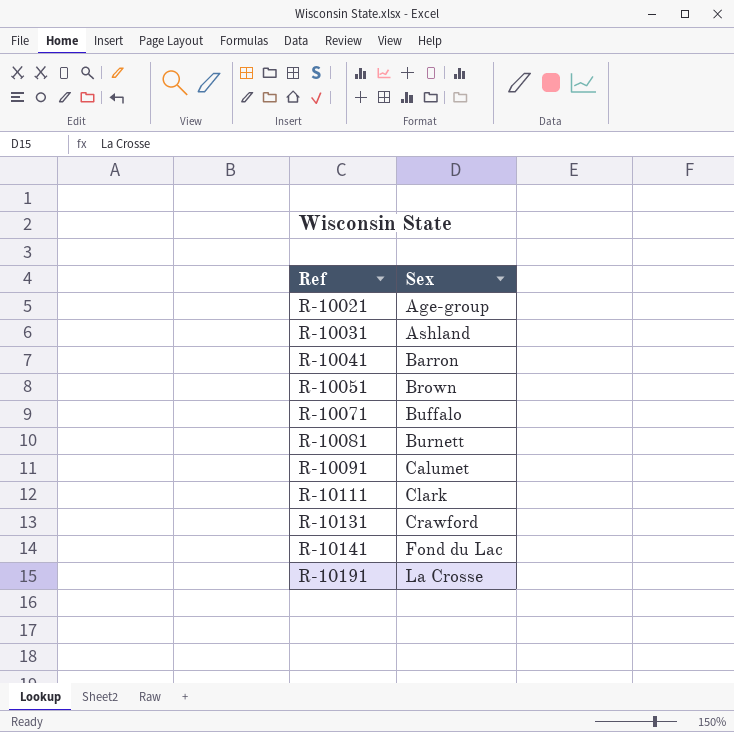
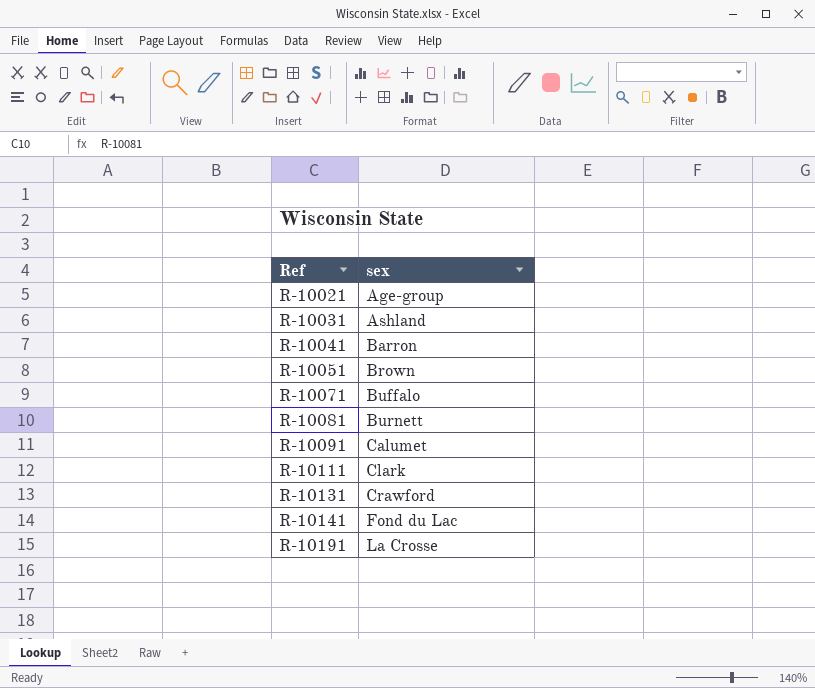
column name: Sex -> sex

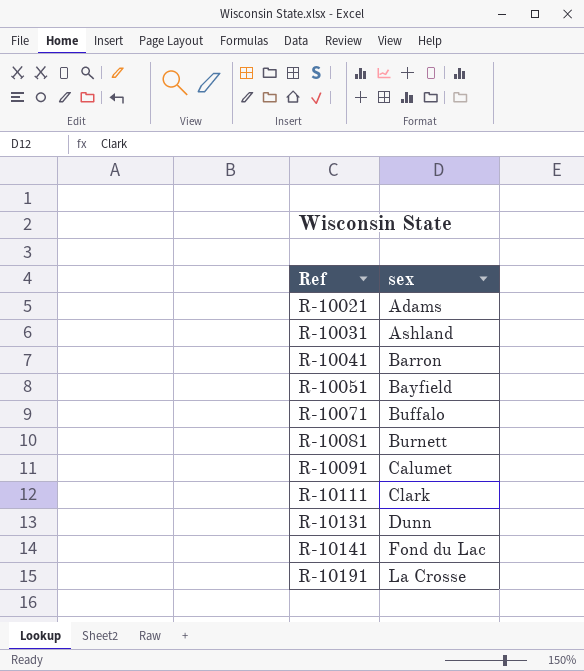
R-10021 | sex: Age-group -> Adams
R-10051 | sex: Brown -> Bayfield
R-10131 | sex: Crawford -> Dunn

